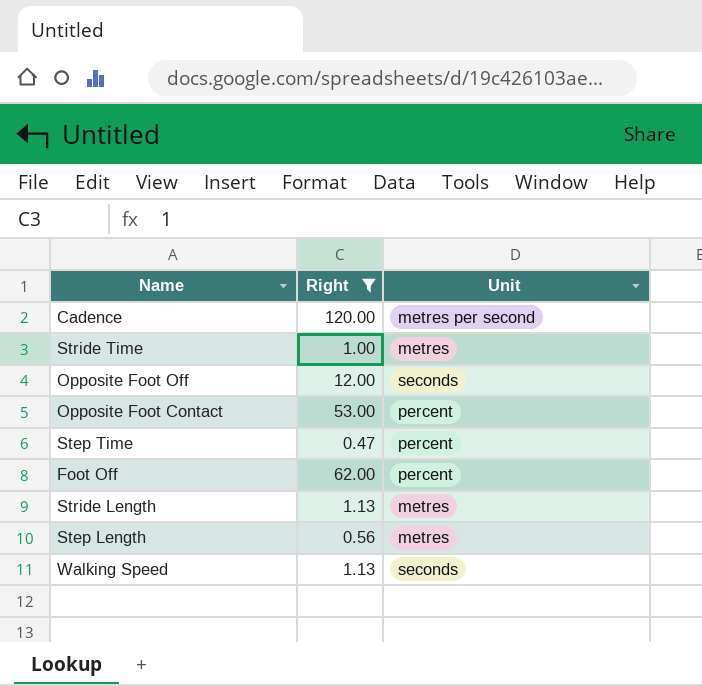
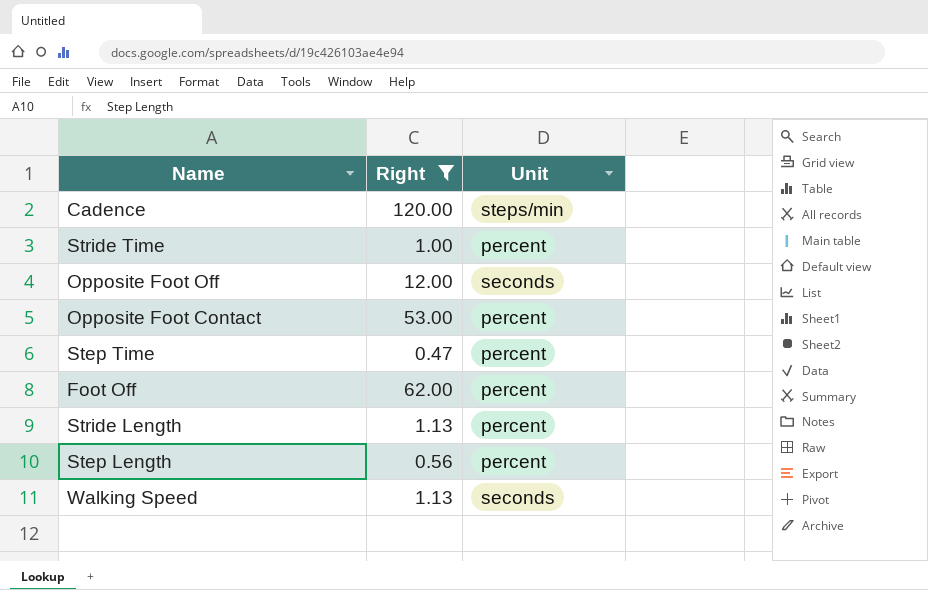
Cadence | Unit: metres per second -> steps/min
Stride Time | Unit: metres -> percent
Stride Length | Unit: metres -> percent
Step Length | Unit: metres -> percent

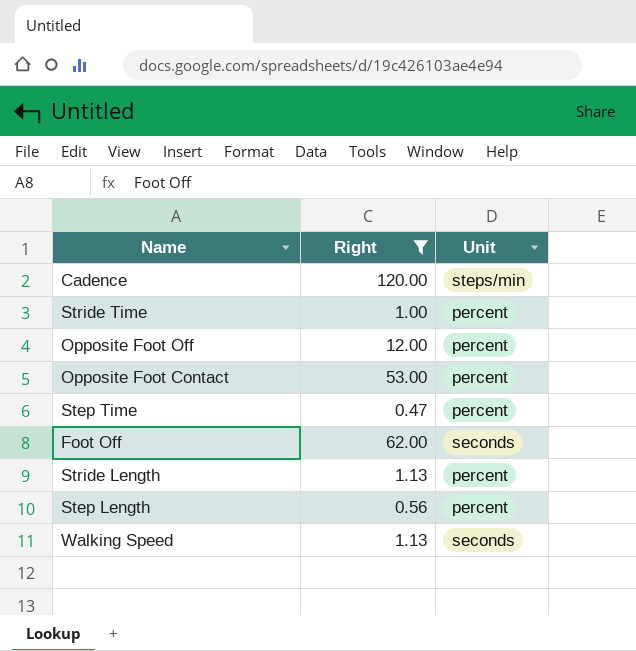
Opposite Foot Off | Unit: seconds -> percent
Foot Off | Unit: percent -> seconds

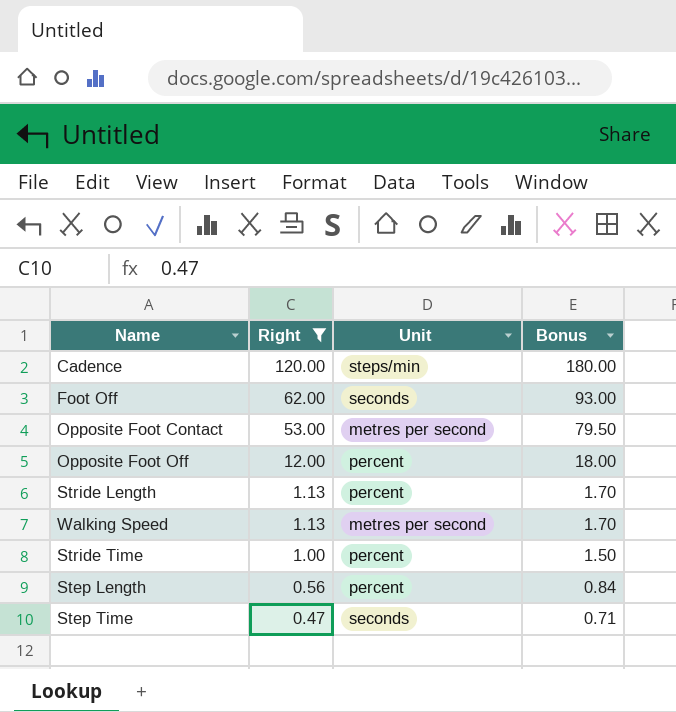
row order: none -> Right descending
column Bonus | formula: none -> [Right] * 1.5
Opposite Foot Contact | Unit: percent -> metres per second
Walking Speed | Unit: seconds -> metres per second
Step Time | Unit: percent -> seconds

